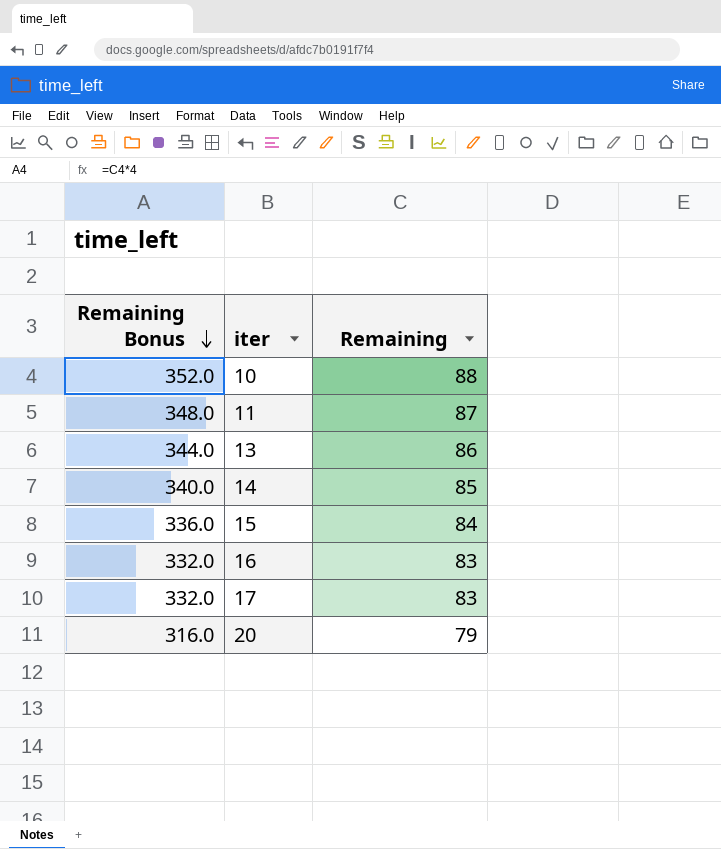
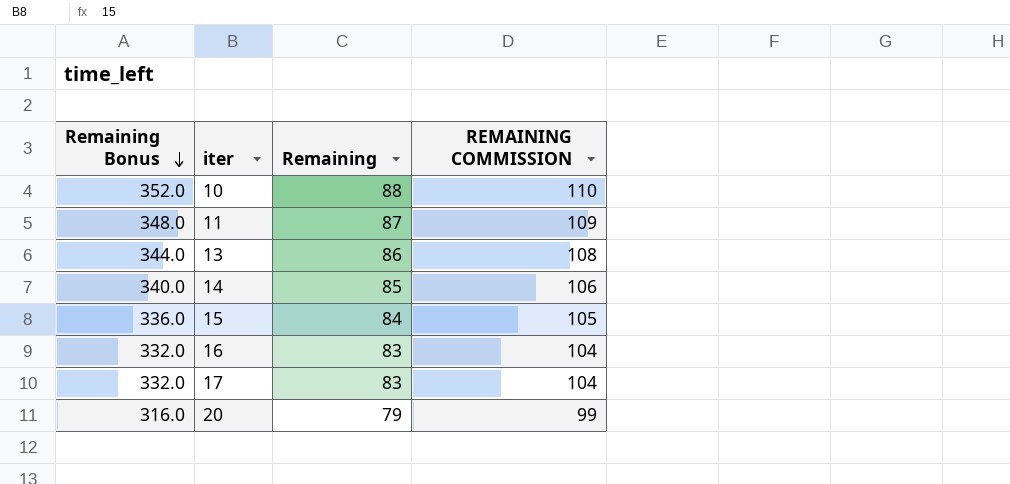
column REMAINING COMMISSION | formula: none -> [Remaining] * 1.25

